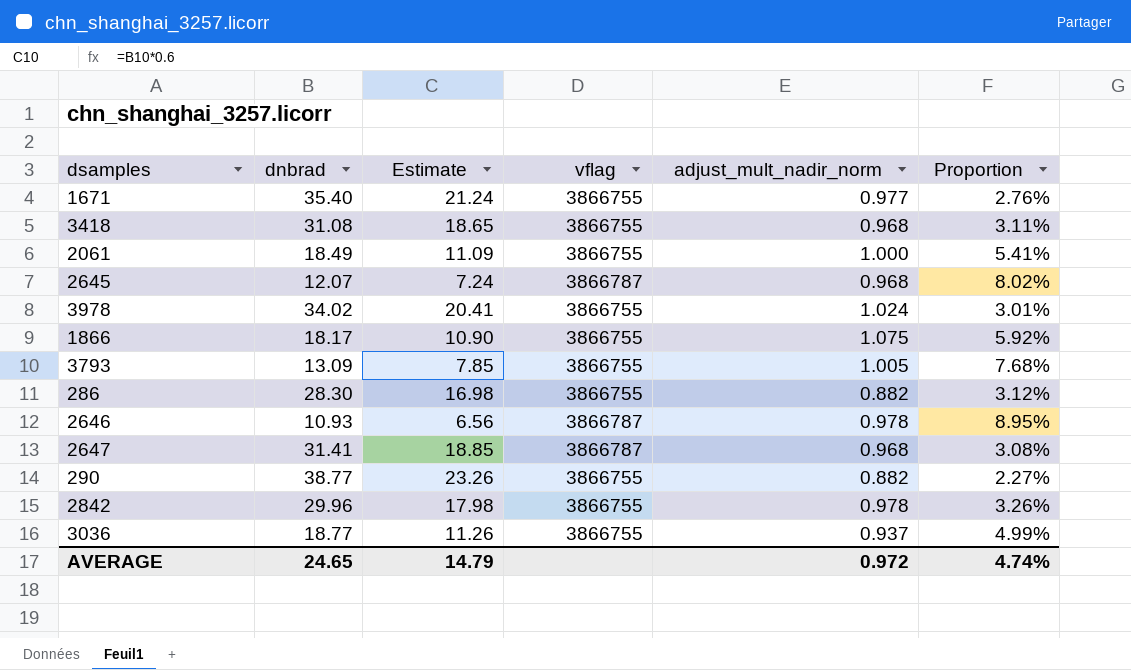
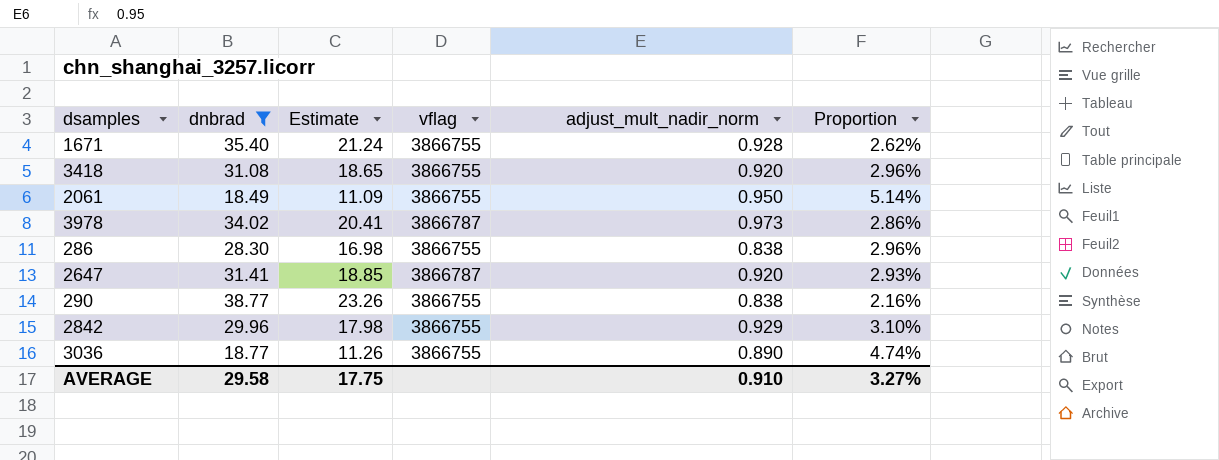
filter: none -> dnbrad >= 18.49
1671 | adjust_mult_nadir_norm: 0.977 -> 0.928
1671 | Proportion: 2.76% -> 2.62%
3418 | adjust_mult_nadir_norm: 0.968 -> 0.920
3418 | Proportion: 3.11% -> 2.96%
2061 | adjust_mult_nadir_norm: 1.000 -> 0.950
2061 | Proportion: 5.41% -> 5.14%
3978 | vflag: 3866755 -> 3866787
3978 | adjust_mult_nadir_norm: 1.024 -> 0.973
3978 | Proportion: 3.01% -> 2.86%
286 | adjust_mult_nadir_norm: 0.882 -> 0.838
286 | Proportion: 3.12% -> 2.96%
2647 | adjust_mult_nadir_norm: 0.968 -> 0.920
2647 | Proportion: 3.08% -> 2.93%
290 | adjust_mult_nadir_norm: 0.882 -> 0.838
290 | Proportion: 2.27% -> 2.16%
2842 | adjust_mult_nadir_norm: 0.978 -> 0.929
2842 | Proportion: 3.26% -> 3.10%
3036 | adjust_mult_nadir_norm: 0.937 -> 0.890
3036 | Proportion: 4.99% -> 4.74%
AVERAGE | dnbrad: 24.65 -> 29.58
AVERAGE | Estimate: 14.79 -> 17.75
AVERAGE | adjust_mult_nadir_norm: 0.972 -> 0.910
AVERAGE | Proportion: 4.74% -> 3.27%

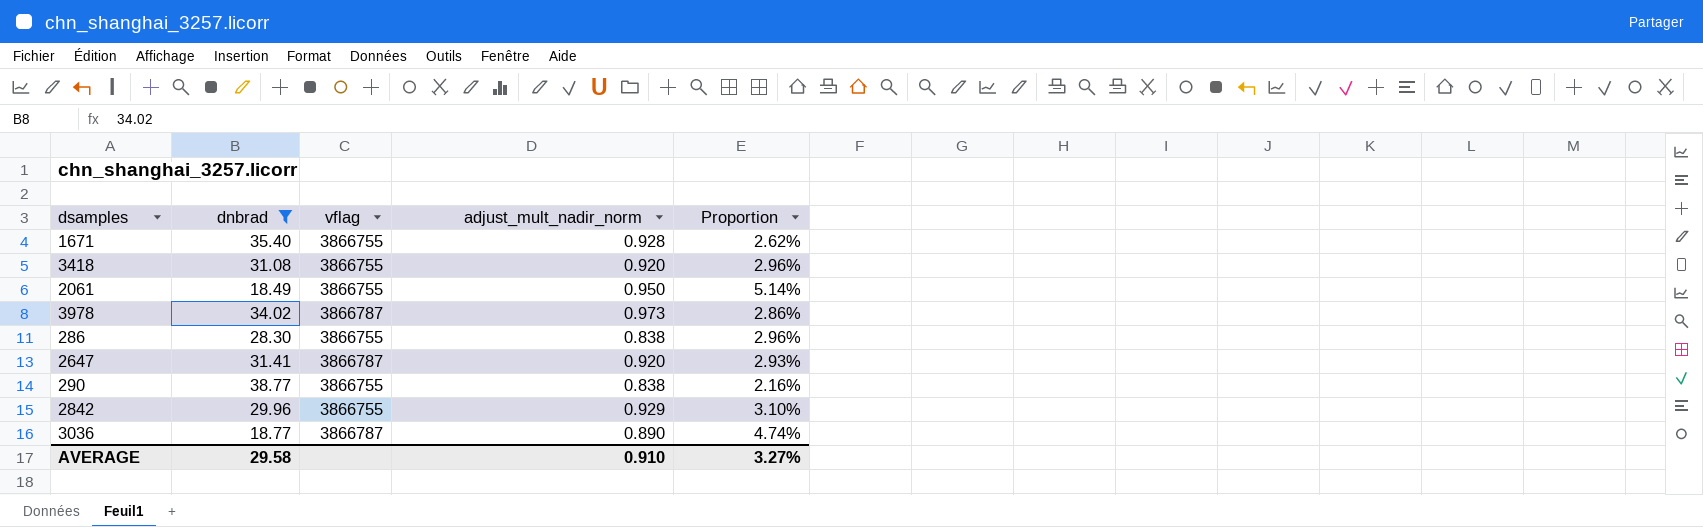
column Estimate | formula: [dnbrad] * 0.6 -> none
3036 | vflag: 3866755 -> 3866787

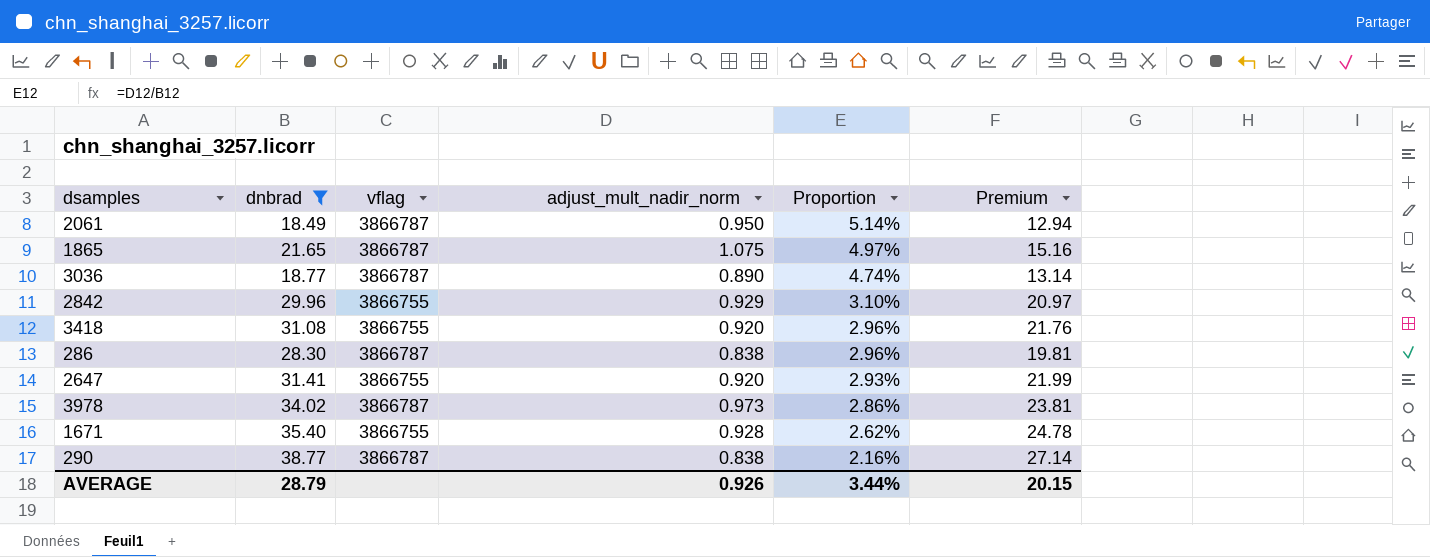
row order: none -> Proportion descending
column Premium | formula: none -> [dnbrad] * 0.7
2061 | vflag: 3866755 -> 3866787
row 1865: none -> 21.65 | 3866787 | 1.075 | 4.97% | 15.16
286 | vflag: 3866755 -> 3866787
2647 | vflag: 3866787 -> 3866755
290 | vflag: 3866755 -> 3866787
AVERAGE | dnbrad: 29.58 -> 28.79
AVERAGE | adjust_mult_nadir_norm: 0.910 -> 0.926
AVERAGE | Proportion: 3.27% -> 3.44%

